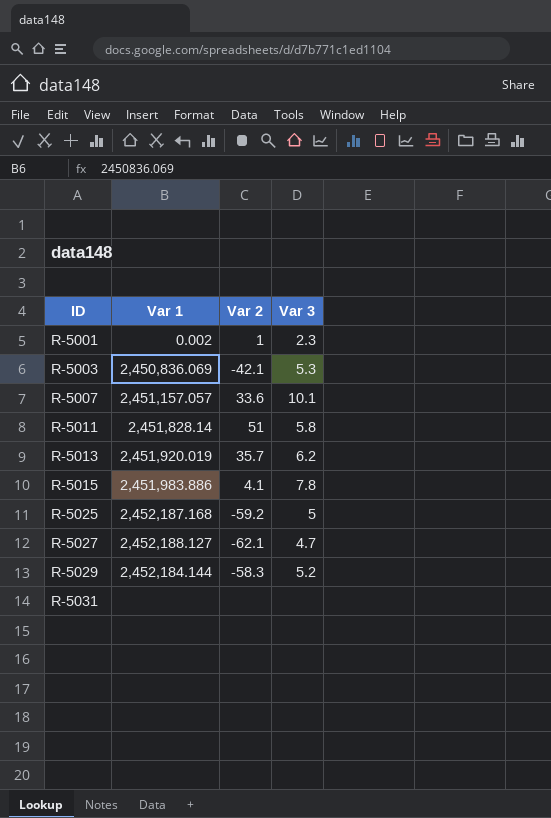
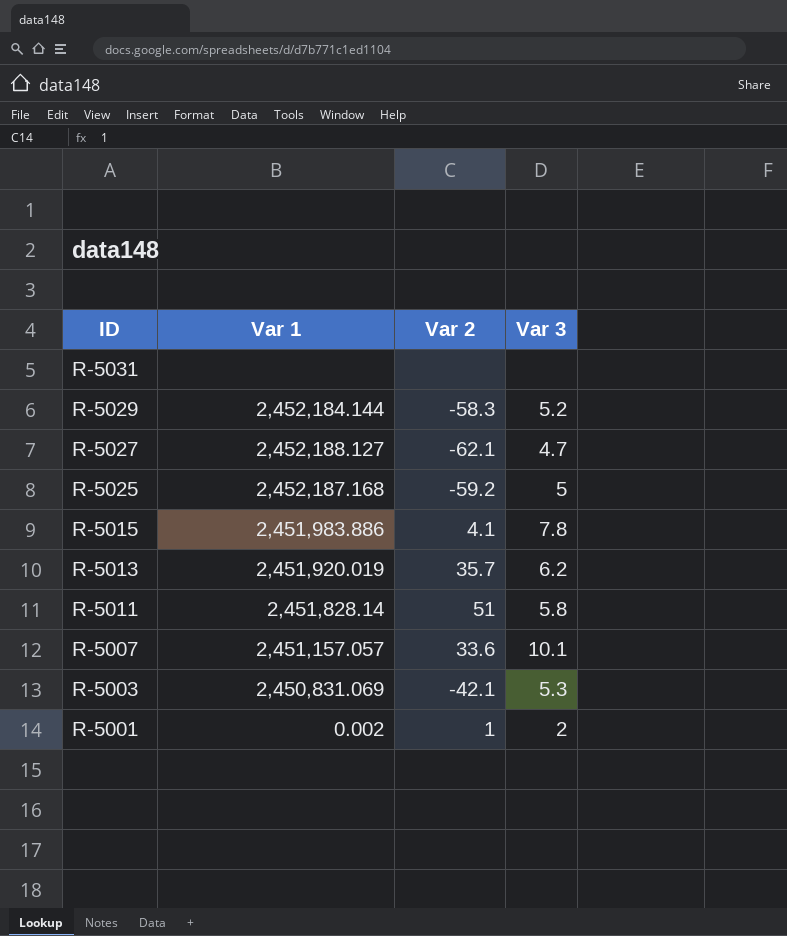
row order: ID ascending -> ID descending
R-5003 | Var 1: 2,450,836.069 -> 2,450,831.069
R-5001 | Var 3: 2.3 -> 2

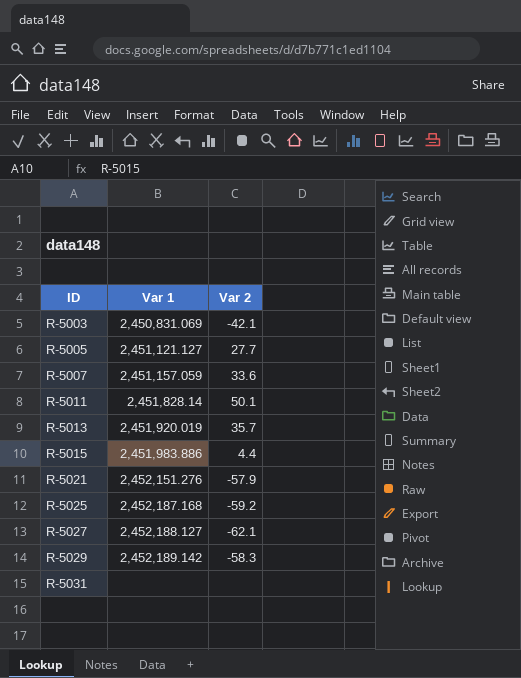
row order: ID descending -> ID ascending
column Var 3 | position: 4 -> none
row R-5001: 0.002 | 1 | 2 -> none
row R-5005: none -> 2,451,121.127 | 27.7
R-5007 | Var 1: 2,451,157.057 -> 2,451,157.059
R-5011 | Var 2: 51 -> 50.1
R-5015 | Var 2: 4.1 -> 4.4
row R-5021: none -> 2,452,151.276 | -57.9
R-5029 | Var 1: 2,452,184.144 -> 2,452,189.142

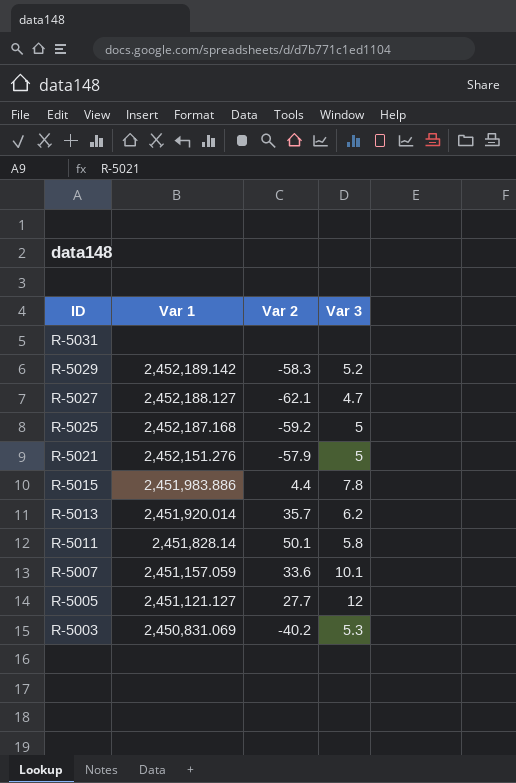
row order: ID ascending -> ID descending
column Var 3 | position: none -> 4
R-5013 | Var 1: 2,451,920.019 -> 2,451,920.014
R-5003 | Var 2: -42.1 -> -40.2

